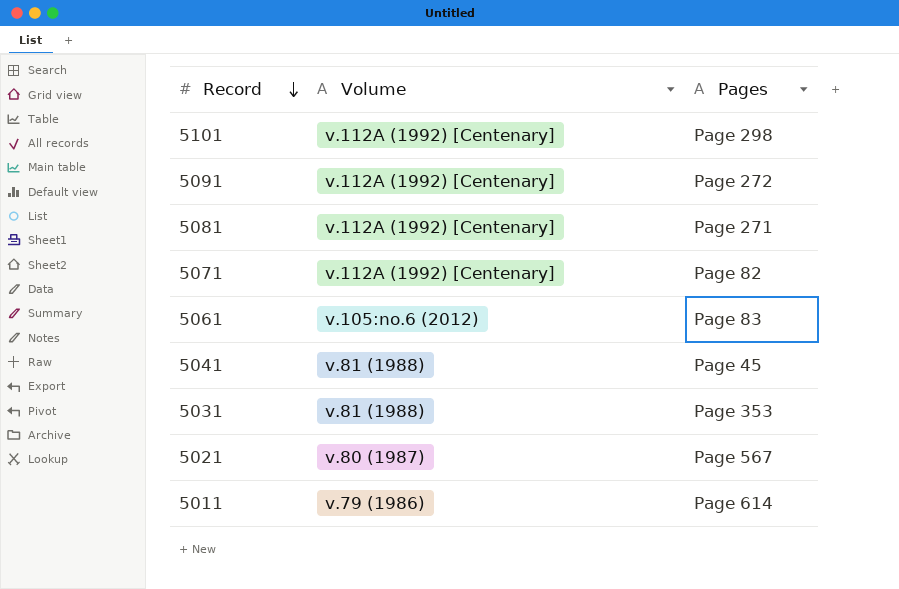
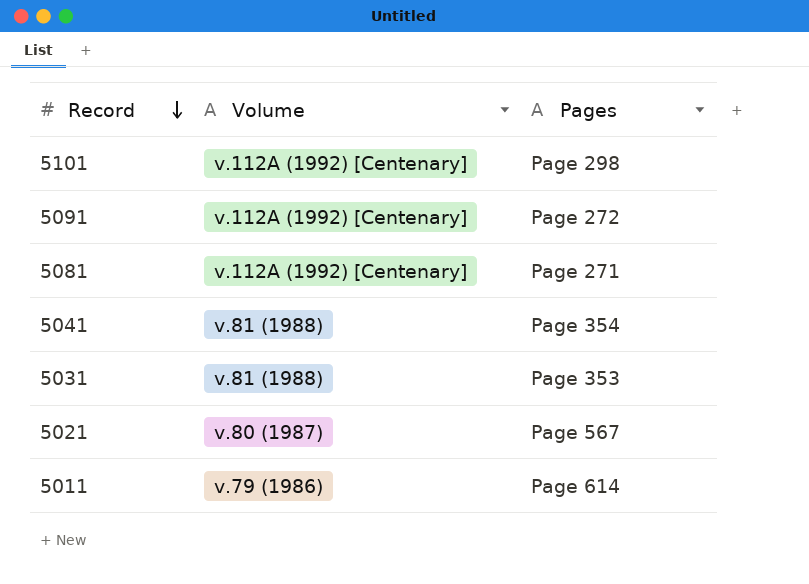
row 5071: v.112A (1992) [Centenary] | Page 82 -> none
row 5061: v.105:no.6 (2012) | Page 83 -> none
5041 | Pages: Page 45 -> Page 354

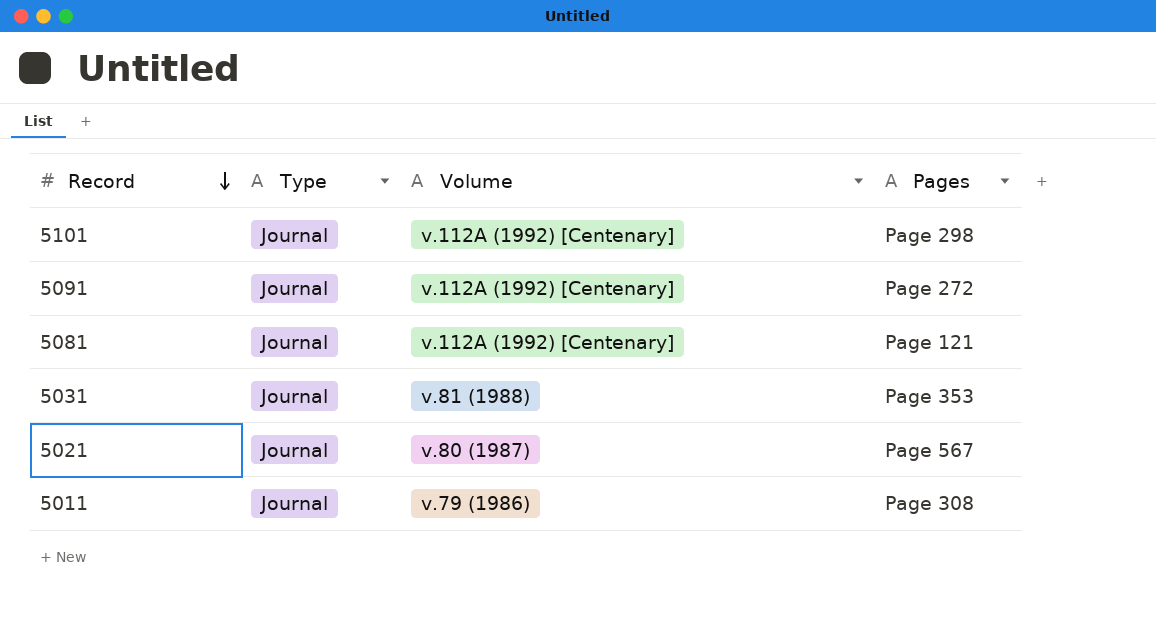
column Type | position: none -> 2
row 5041: v.81 (1988) | Page 354 -> none
5081 | Pages: Page 271 -> Page 121
5011 | Pages: Page 614 -> Page 308

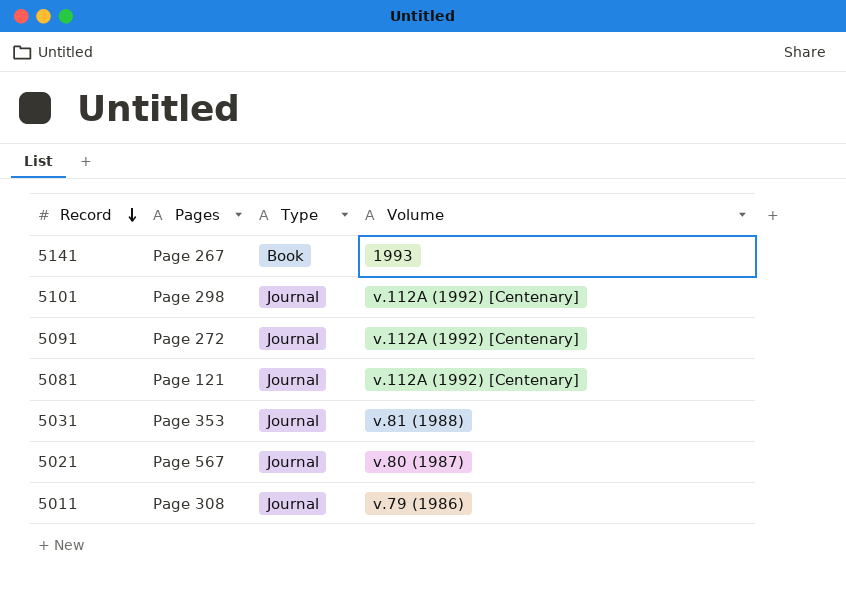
column Pages | position: 4 -> 2
row 5141: none -> Page 267 | Book | 1993

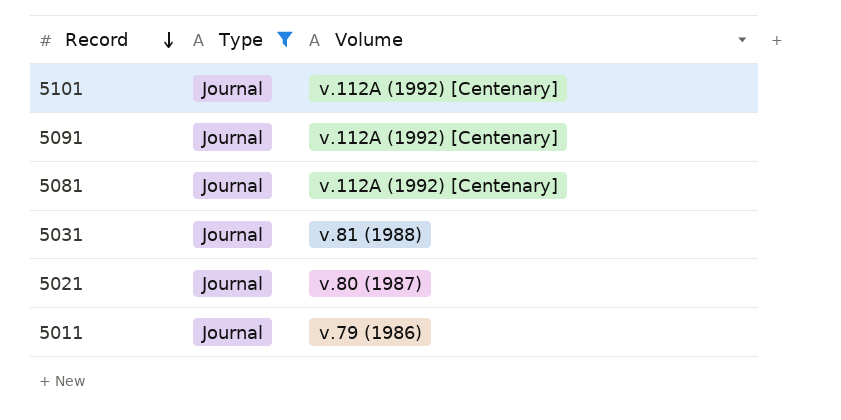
filter: none -> Type = Journal
column Pages | position: 2 -> none

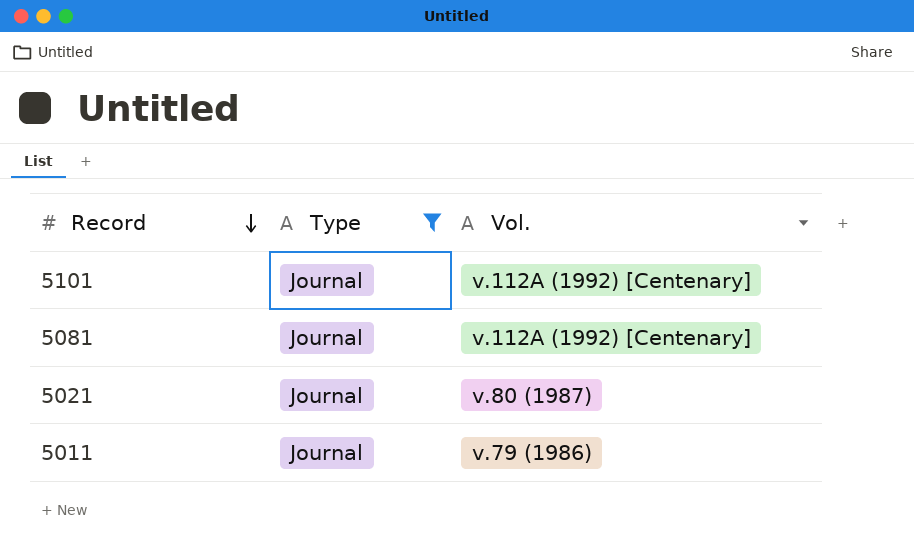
column name: Volume -> Vol.
row 5091: Journal | v.112A (1992) [Centenary] -> none
row 5031: Journal | v.81 (1988) -> none

